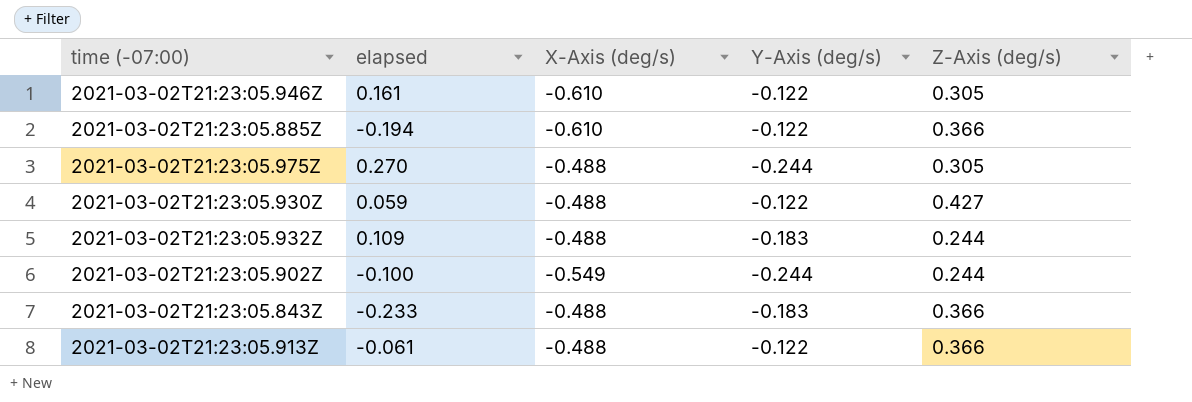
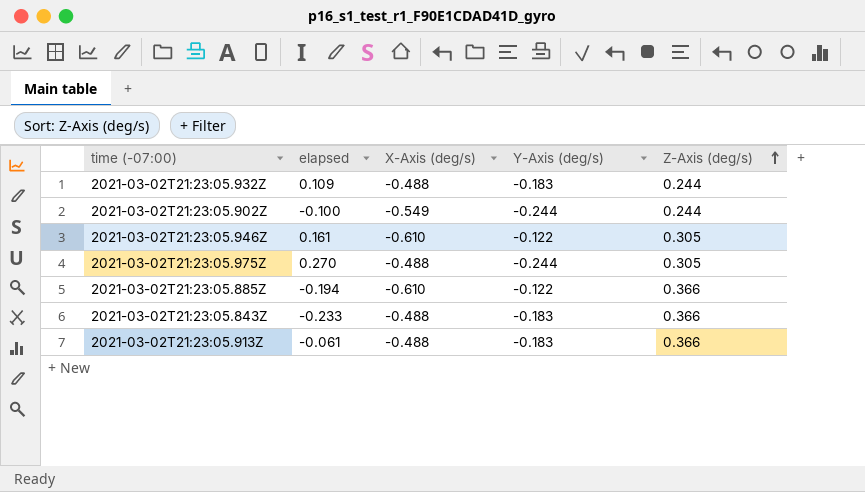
row order: none -> Z-Axis (deg/s) ascending
row 2021-03-02T21:23:05.930Z: 0.059 | -0.488 | -0.122 | 0.427 -> none
2021-03-02T21:23:05.913Z | Y-Axis (deg/s): -0.122 -> -0.183

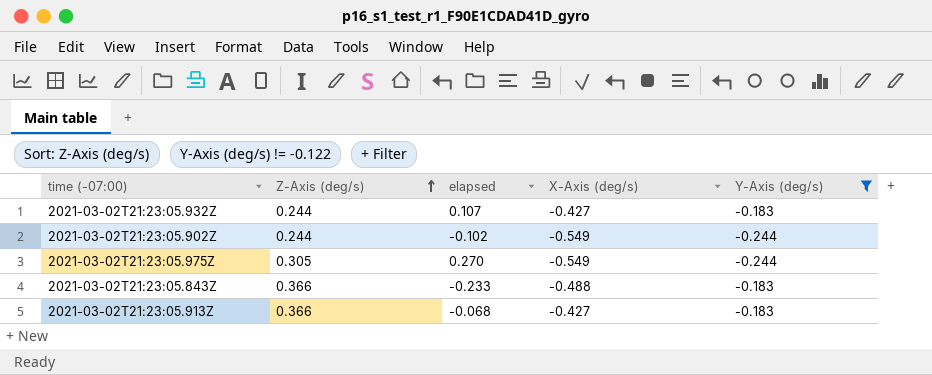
filter: none -> Y-Axis (deg/s) != -0.122
column Z-Axis (deg/s) | position: 5 -> 2
2021-03-02T21:23:05.932Z | elapsed: 0.109 -> 0.107
2021-03-02T21:23:05.932Z | X-Axis (deg/s): -0.488 -> -0.427
2021-03-02T21:23:05.902Z | elapsed: -0.100 -> -0.102
2021-03-02T21:23:05.975Z | X-Axis (deg/s): -0.488 -> -0.549
2021-03-02T21:23:05.913Z | elapsed: -0.061 -> -0.068
2021-03-02T21:23:05.913Z | X-Axis (deg/s): -0.488 -> -0.427

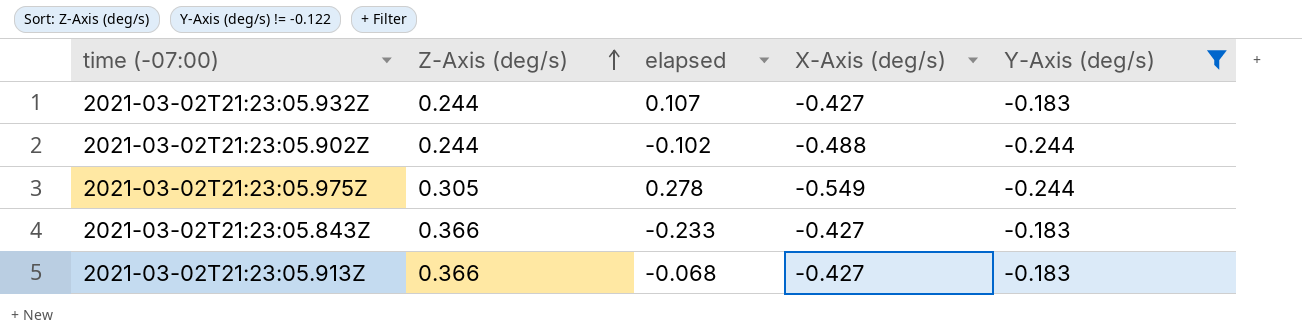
2021-03-02T21:23:05.902Z | X-Axis (deg/s): -0.549 -> -0.488
2021-03-02T21:23:05.975Z | elapsed: 0.270 -> 0.278
2021-03-02T21:23:05.843Z | X-Axis (deg/s): -0.488 -> -0.427

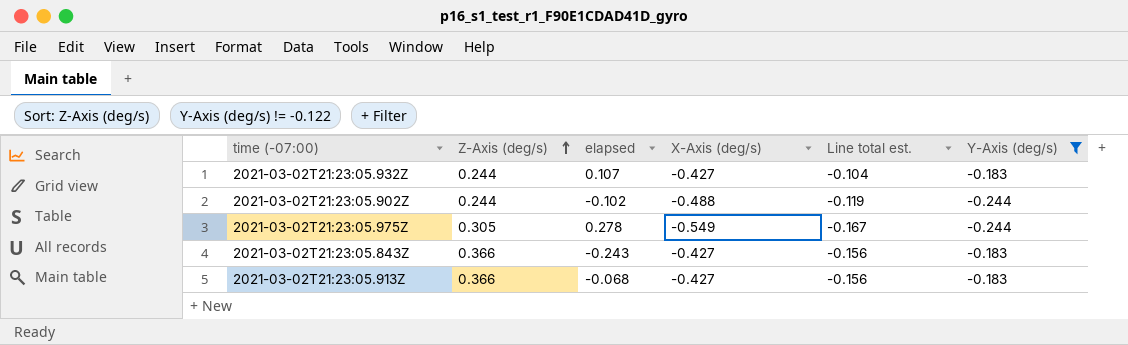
column Line total est. | formula: none -> [Z-Axis (deg/s)] * [X-Axis (deg/s)]
2021-03-02T21:23:05.843Z | elapsed: -0.233 -> -0.243

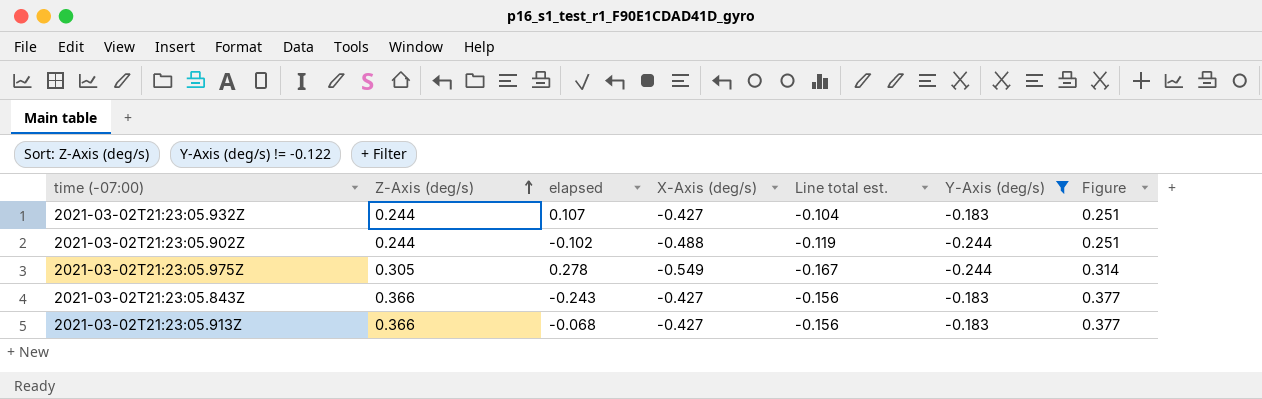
column Figure | formula: none -> [Z-Axis (deg/s)] * 1.03

